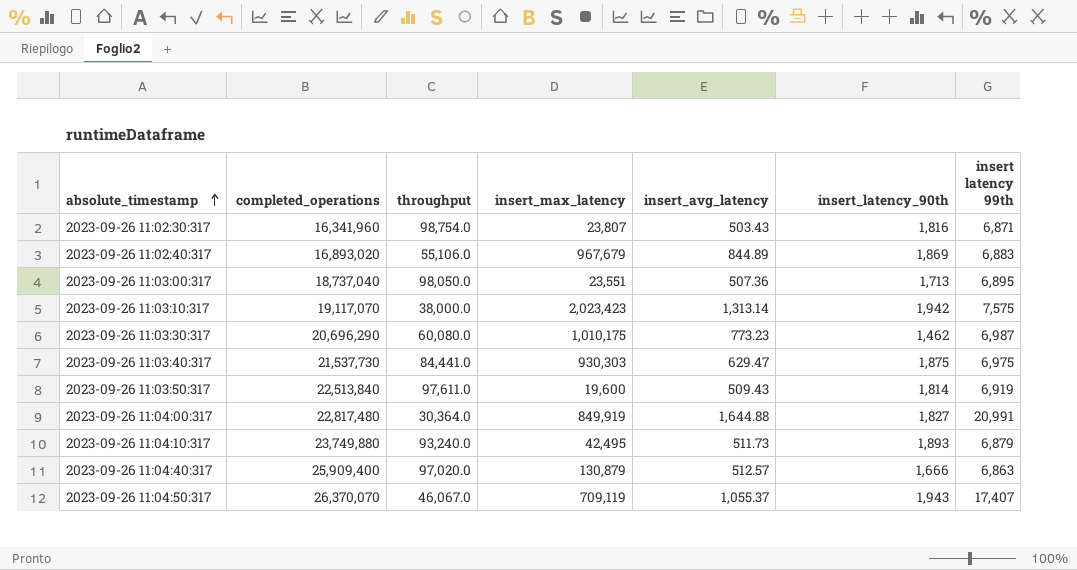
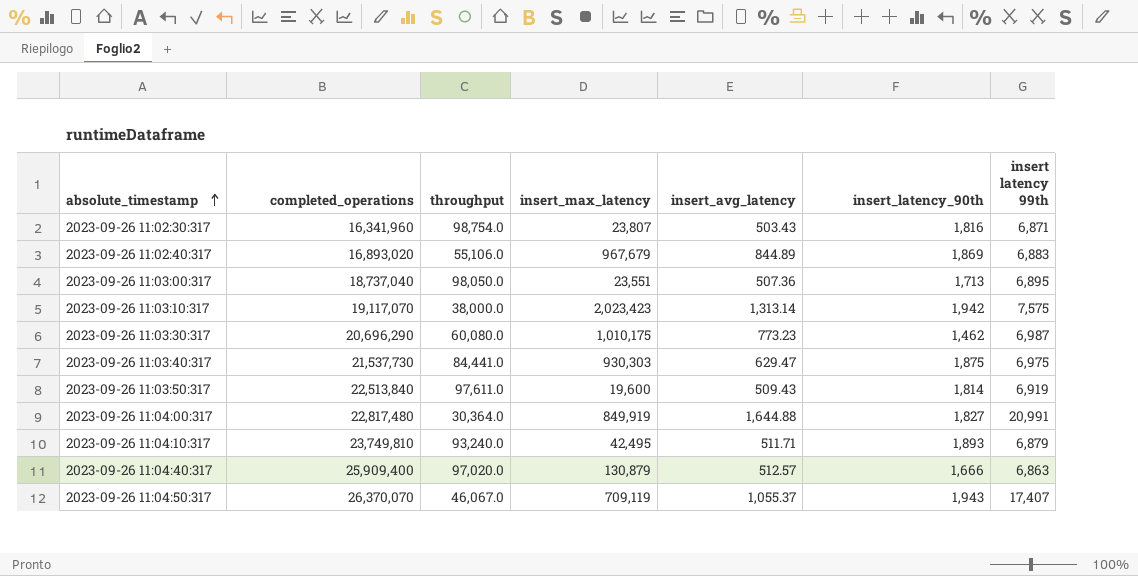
2023-09-26 11:04:10:317 | completed_operations: 23,749,880 -> 23,749,810
2023-09-26 11:04:10:317 | insert_avg_latency: 511.73 -> 511.71

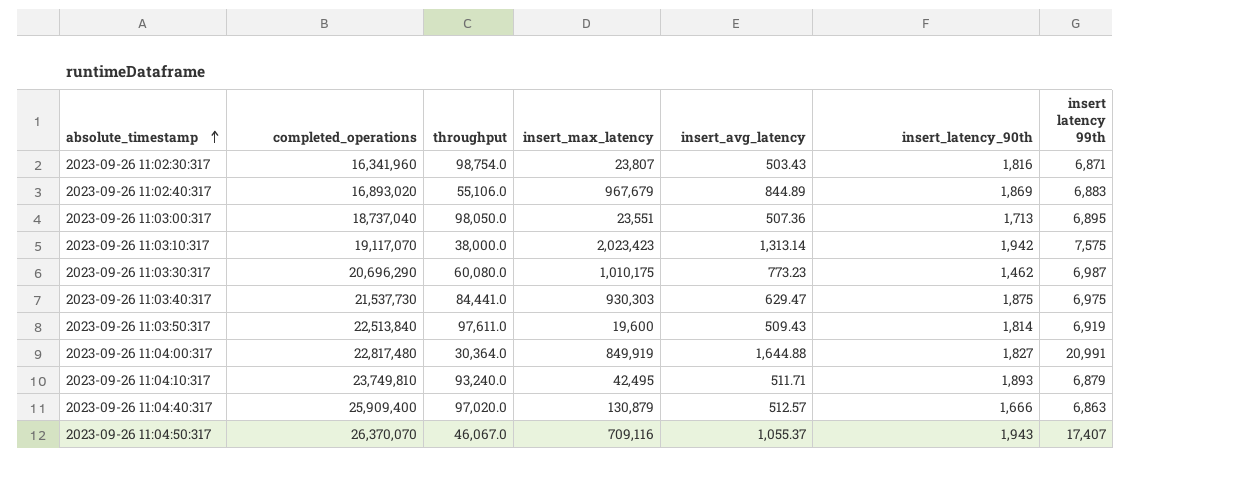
2023-09-26 11:04:50:317 | insert_max_latency: 709,119 -> 709,116

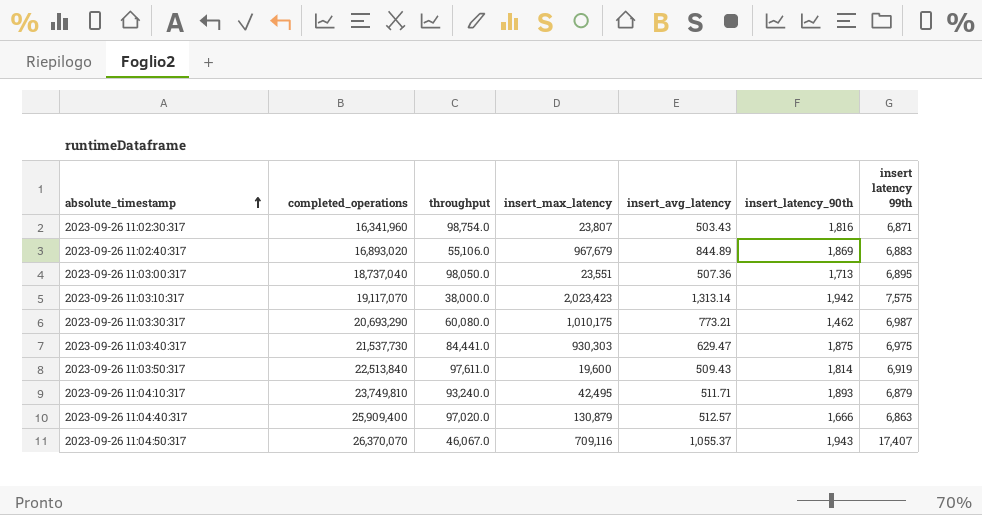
row 2023-09-26 11:04:00:317: 22,817,480 | 30,364.0 | 849,919 | 1,644.88 | 1,827 | 20,991 -> none
2023-09-26 11:03:30:317 | completed_operations: 20,696,290 -> 20,693,290
2023-09-26 11:03:30:317 | insert_avg_latency: 773.23 -> 773.21

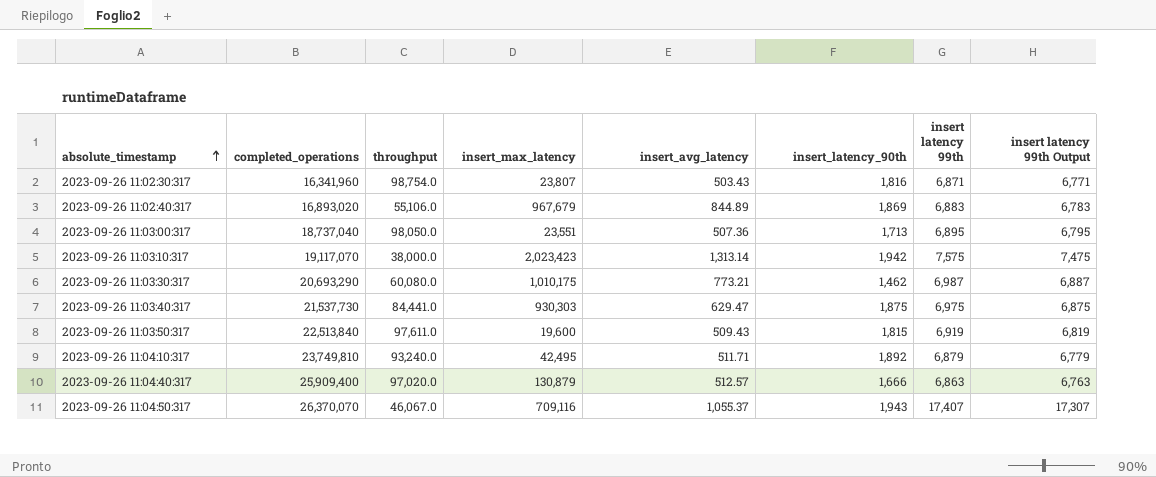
column insert latency 99th Output | formula: none -> [insert latency 99th] - 100
2023-09-26 11:03:50:317 | insert_latency_90th: 1,814 -> 1,815
2023-09-26 11:04:10:317 | insert_latency_90th: 1,893 -> 1,892

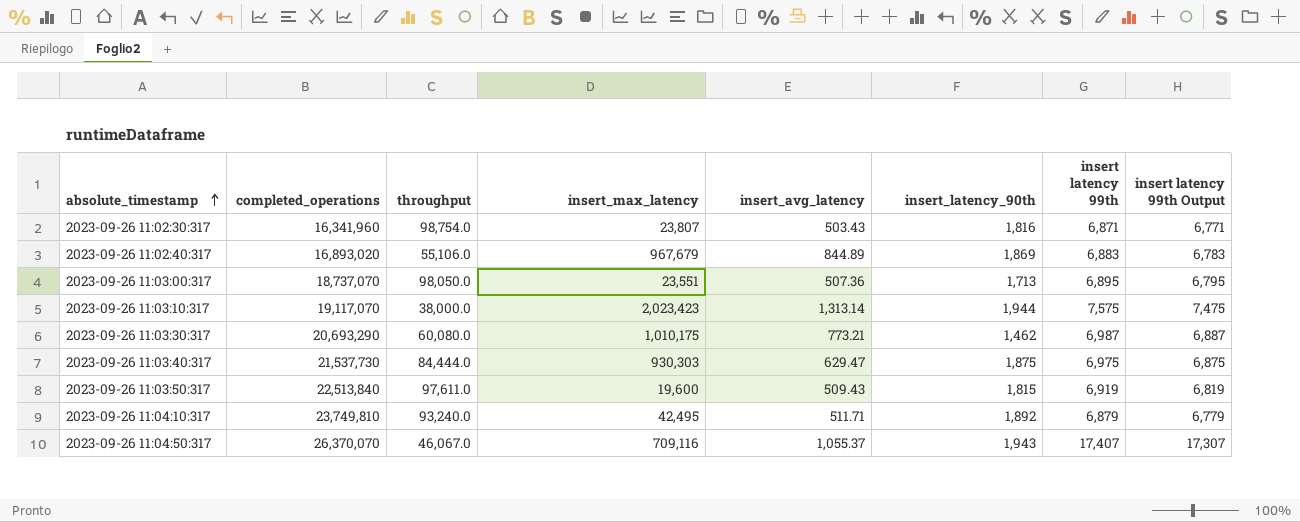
row 2023-09-26 11:04:40:317: 25,909,400 | 97,020.0 | 130,879 | 512.57 | 1,666 | 6,863 | 6,763 -> none
2023-09-26 11:03:00:317 | completed_operations: 18,737,040 -> 18,737,070
2023-09-26 11:03:10:317 | insert_latency_90th: 1,942 -> 1,944
2023-09-26 11:03:40:317 | throughput: 84,441.0 -> 84,444.0

